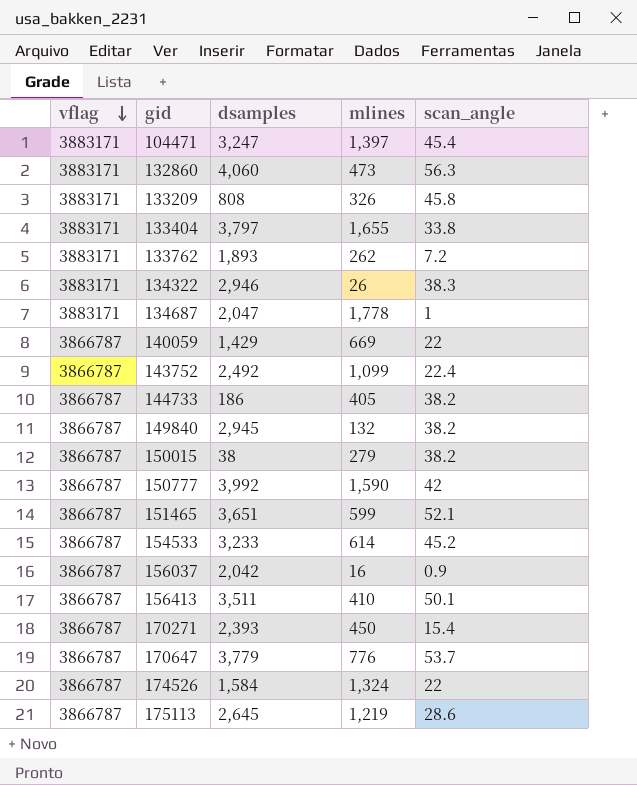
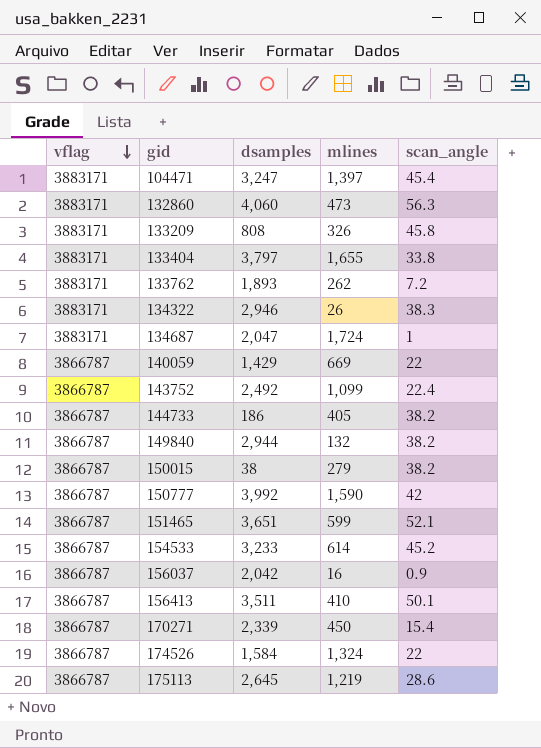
row 170647: 3866787 | 3,779 | 776 | 53.7 -> none
134687 | mlines: 1,778 -> 1,724
149840 | dsamples: 2,945 -> 2,944
170271 | dsamples: 2,393 -> 2,339

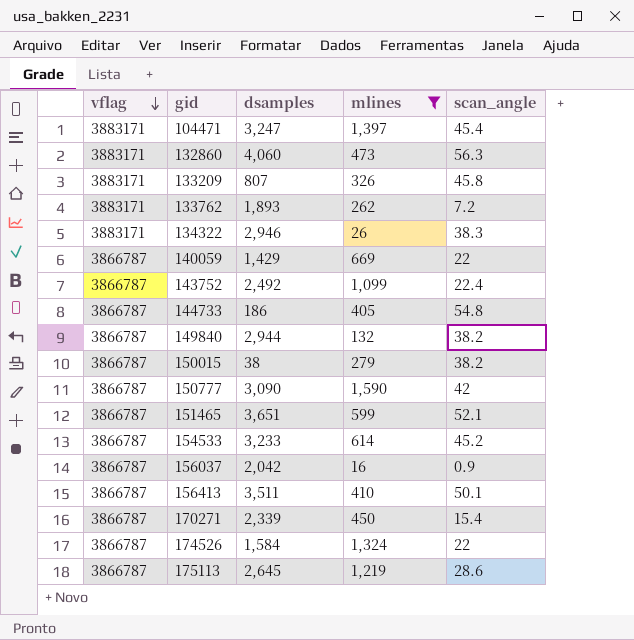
filter: none -> mlines <= 1,590
133209 | dsamples: 808 -> 807
144733 | scan_angle: 38.2 -> 54.8
150777 | dsamples: 3,992 -> 3,090

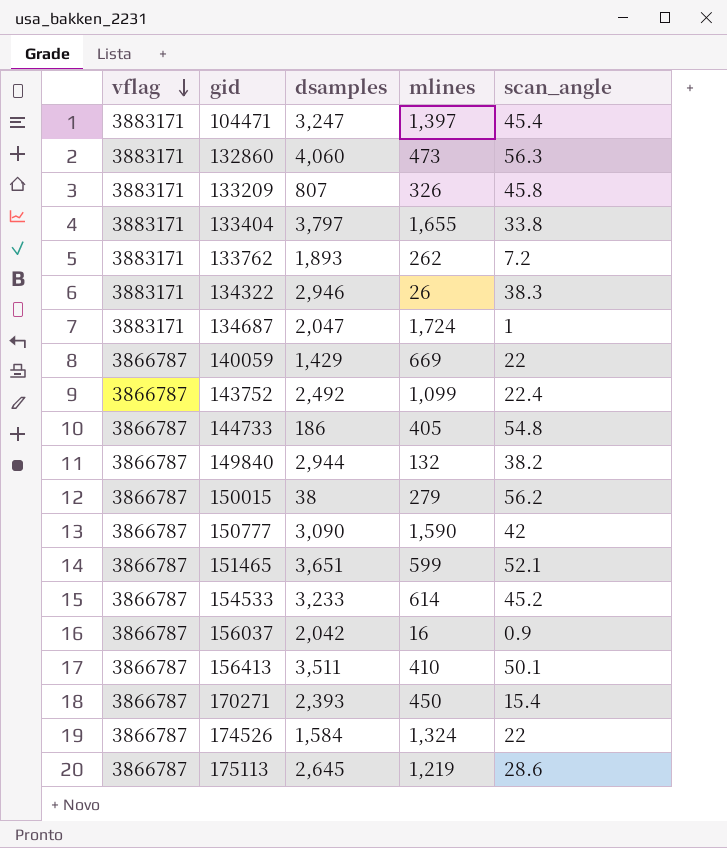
filter: mlines <= 1,590 -> none
150015 | scan_angle: 38.2 -> 56.2
170271 | dsamples: 2,339 -> 2,393

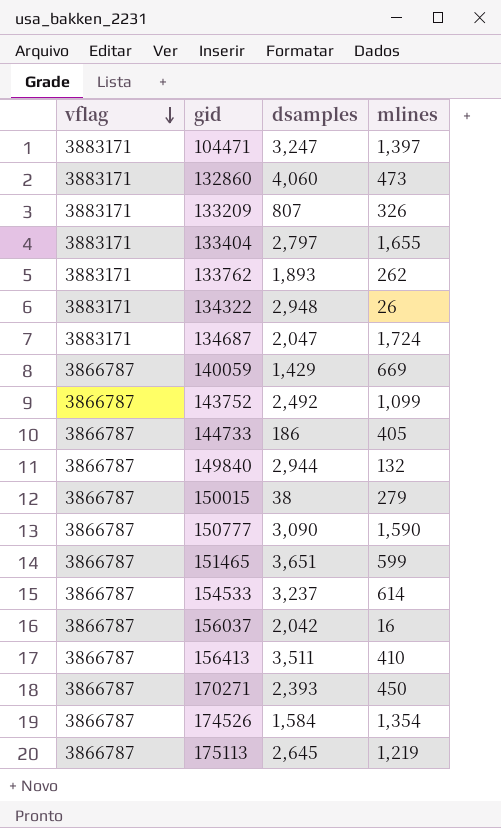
column scan_angle | position: 5 -> none
133404 | dsamples: 3,797 -> 2,797
134322 | dsamples: 2,946 -> 2,948
154533 | dsamples: 3,233 -> 3,237
174526 | mlines: 1,324 -> 1,354

